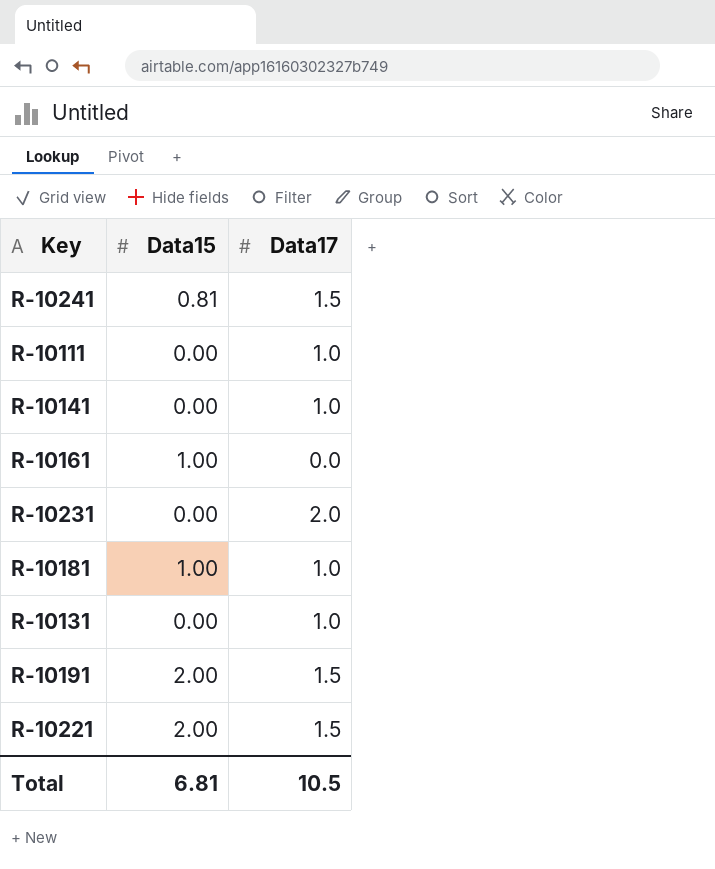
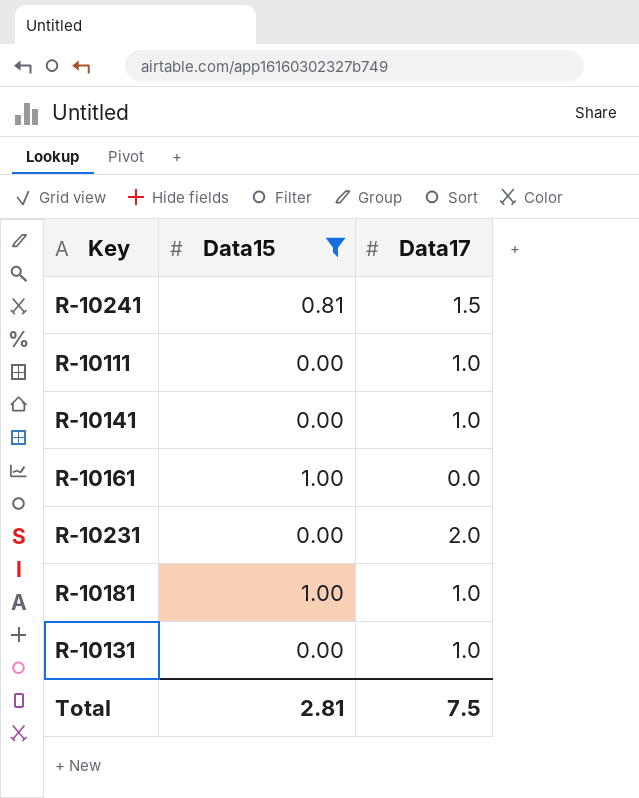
filter: none -> Data15 != 2.00
Total | Data15: 6.81 -> 2.81
Total | Data17: 10.5 -> 7.5

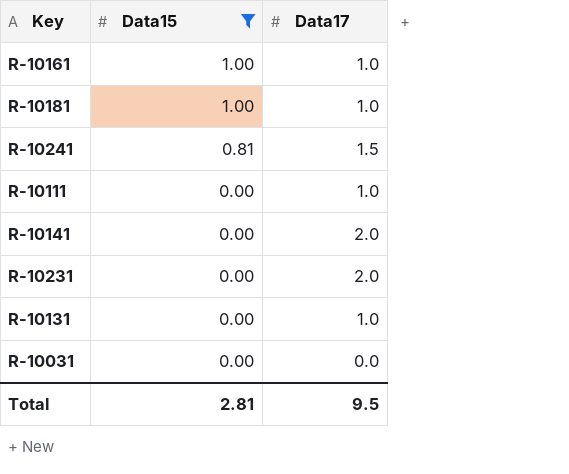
row order: none -> Data15 descending
R-10161 | Data17: 0.0 -> 1.0
R-10141 | Data17: 1.0 -> 2.0
row R-10031: none -> 0.00 | 0.0
Total | Data17: 7.5 -> 9.5

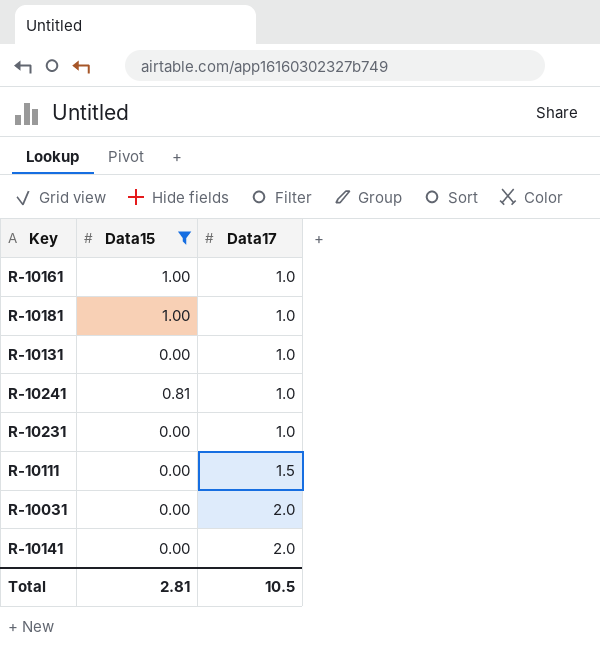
row order: Data15 descending -> Data17 ascending
R-10241 | Data17: 1.5 -> 1.0
R-10231 | Data17: 2.0 -> 1.0
R-10111 | Data17: 1.0 -> 1.5
R-10031 | Data17: 0.0 -> 2.0
Total | Data17: 9.5 -> 10.5

